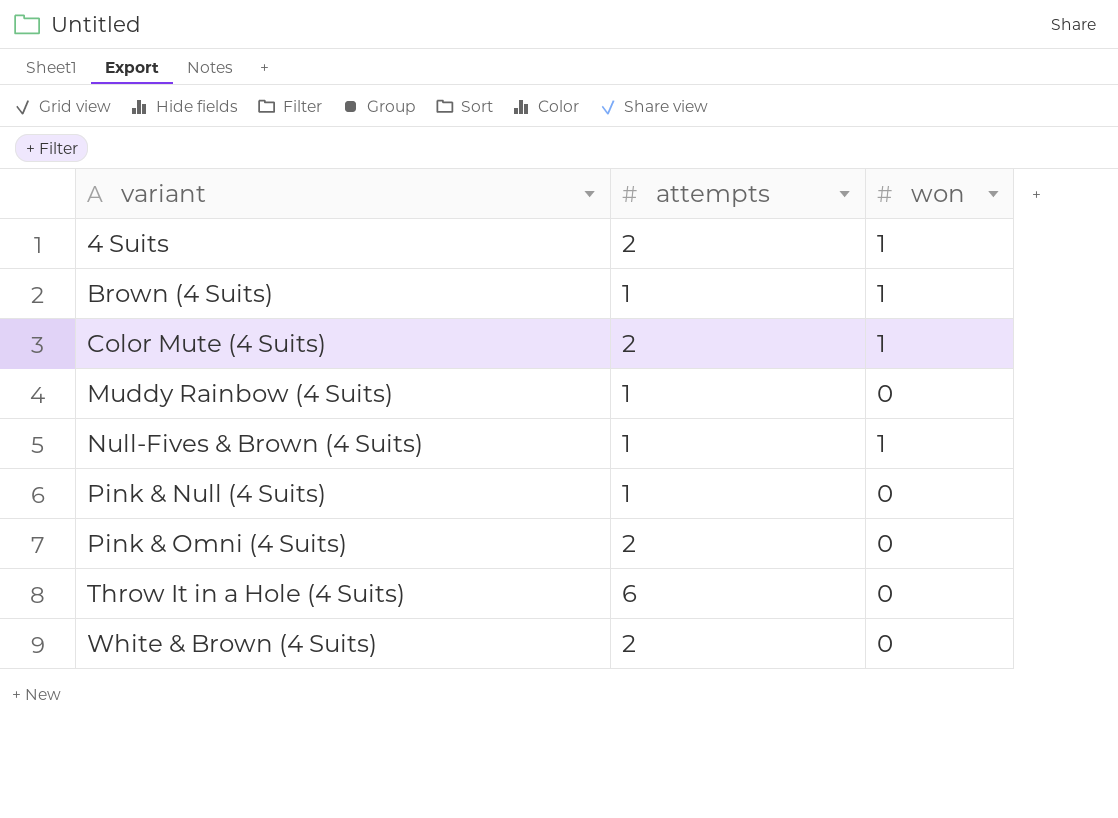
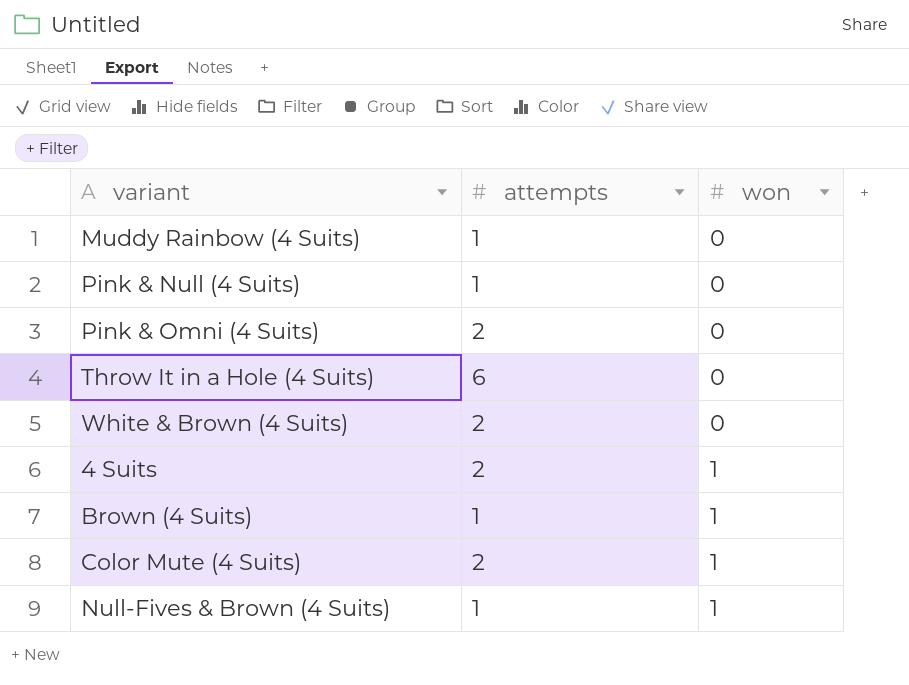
row order: variant ascending -> won ascending

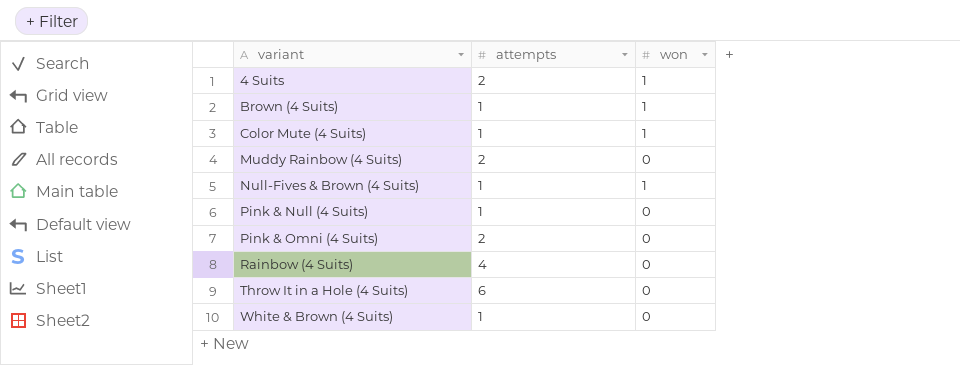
row order: won ascending -> variant ascending
Color Mute (4 Suits) | attempts: 2 -> 1
Muddy Rainbow (4 Suits) | attempts: 1 -> 2
row Rainbow (4 Suits): none -> 4 | 0
White & Brown (4 Suits) | attempts: 2 -> 1

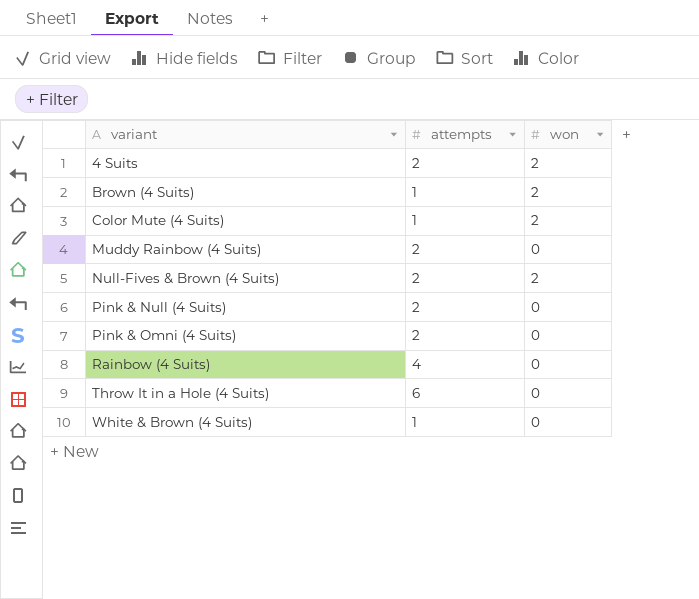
4 Suits | won: 1 -> 2
Brown (4 Suits) | won: 1 -> 2
Color Mute (4 Suits) | won: 1 -> 2
Null-Fives & Brown (4 Suits) | attempts: 1 -> 2
Null-Fives & Brown (4 Suits) | won: 1 -> 2
Pink & Null (4 Suits) | attempts: 1 -> 2

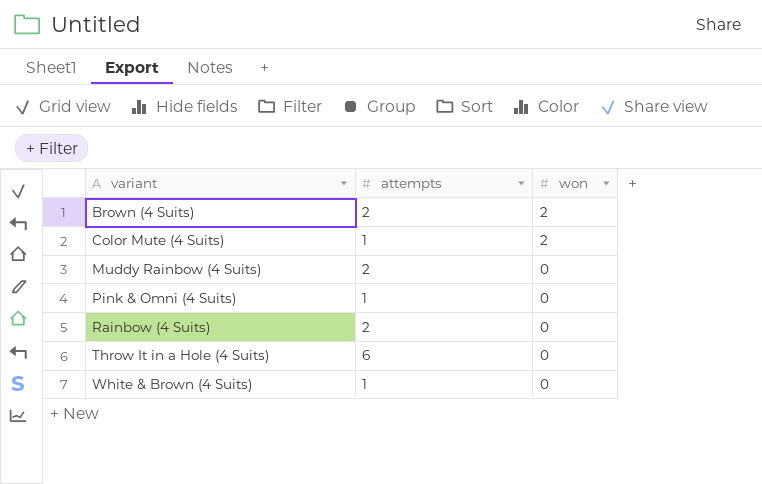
row 4 Suits: 2 | 2 -> none
row Null-Fives & Brown (4 Suits): 2 | 2 -> none
row Pink & Null (4 Suits): 2 | 0 -> none
Brown (4 Suits) | attempts: 1 -> 2
Pink & Omni (4 Suits) | attempts: 2 -> 1
Rainbow (4 Suits) | attempts: 4 -> 2

